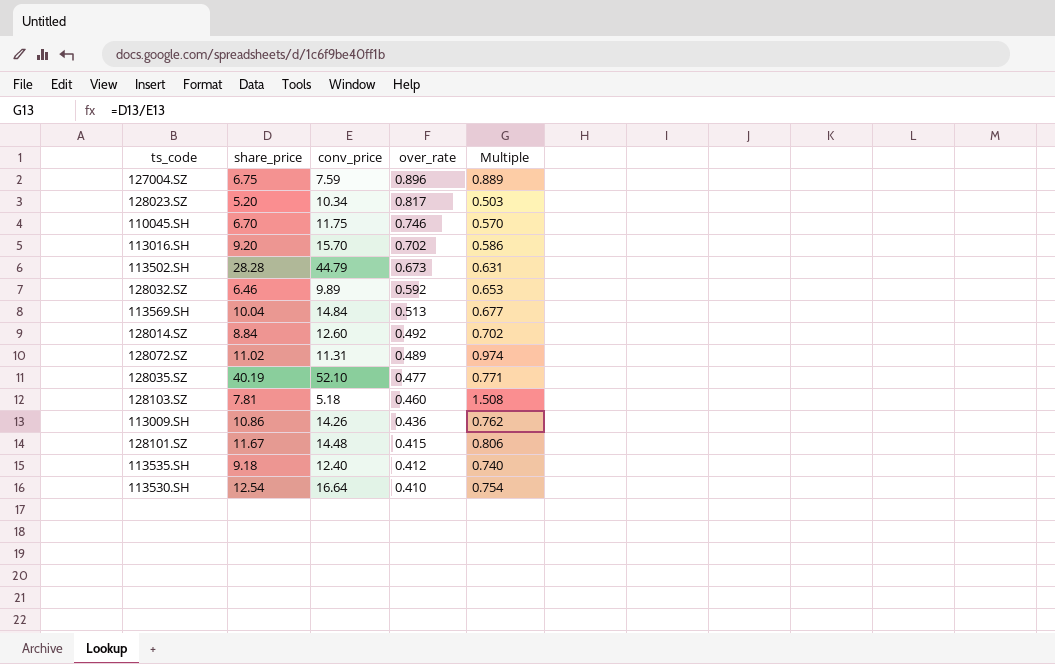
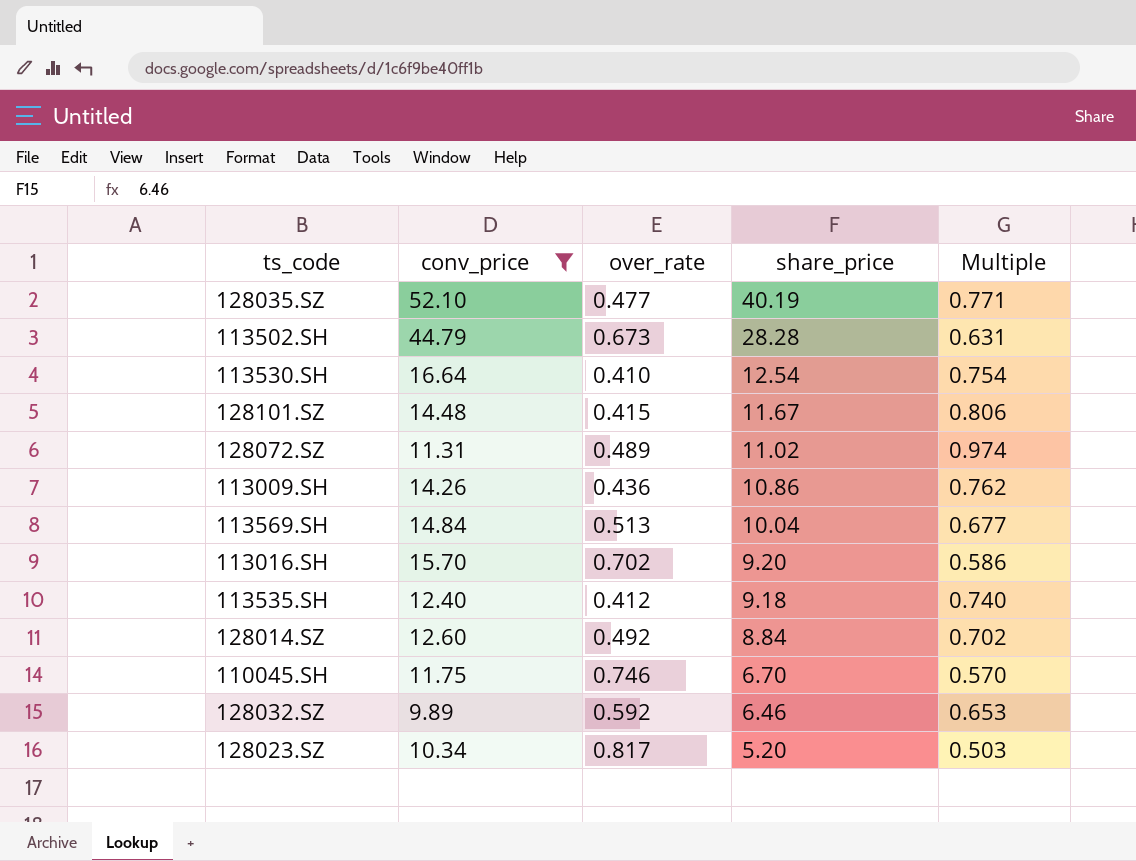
filter: none -> conv_price >= 9.89
row order: over_rate descending -> share_price descending
column share_price | position: 2 -> 4

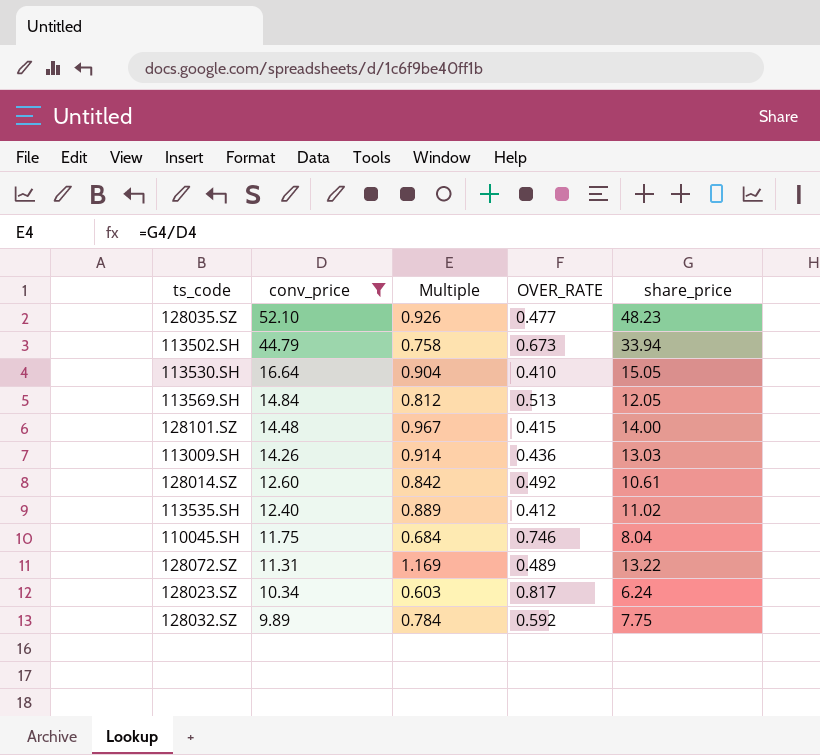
row order: share_price descending -> conv_price descending
column Multiple | position: 5 -> 3
column name: over_rate -> OVER_RATE
row 113016.SH: 15.70 | 0.702 | 9.20 | 0.586 -> none
128035.SZ | Multiple: 0.771 -> 0.926
128035.SZ | share_price: 40.19 -> 48.23
113502.SH | Multiple: 0.631 -> 0.758
113502.SH | share_price: 28.28 -> 33.94
113530.SH | Multiple: 0.754 -> 0.904
113530.SH | share_price: 12.54 -> 15.05
113569.SH | Multiple: 0.677 -> 0.812
113569.SH | share_price: 10.04 -> 12.05
128101.SZ | Multiple: 0.806 -> 0.967
128101.SZ | share_price: 11.67 -> 14.00
113009.SH | Multiple: 0.762 -> 0.914
113009.SH | share_price: 10.86 -> 13.03
128014.SZ | Multiple: 0.702 -> 0.842
128014.SZ | share_price: 8.84 -> 10.61
113535.SH | Multiple: 0.740 -> 0.889
113535.SH | share_price: 9.18 -> 11.02
110045.SH | Multiple: 0.570 -> 0.684
110045.SH | share_price: 6.70 -> 8.04
128072.SZ | Multiple: 0.974 -> 1.169
128072.SZ | share_price: 11.02 -> 13.22
128023.SZ | Multiple: 0.503 -> 0.603
128023.SZ | share_price: 5.20 -> 6.24
128032.SZ | Multiple: 0.653 -> 0.784
128032.SZ | share_price: 6.46 -> 7.75

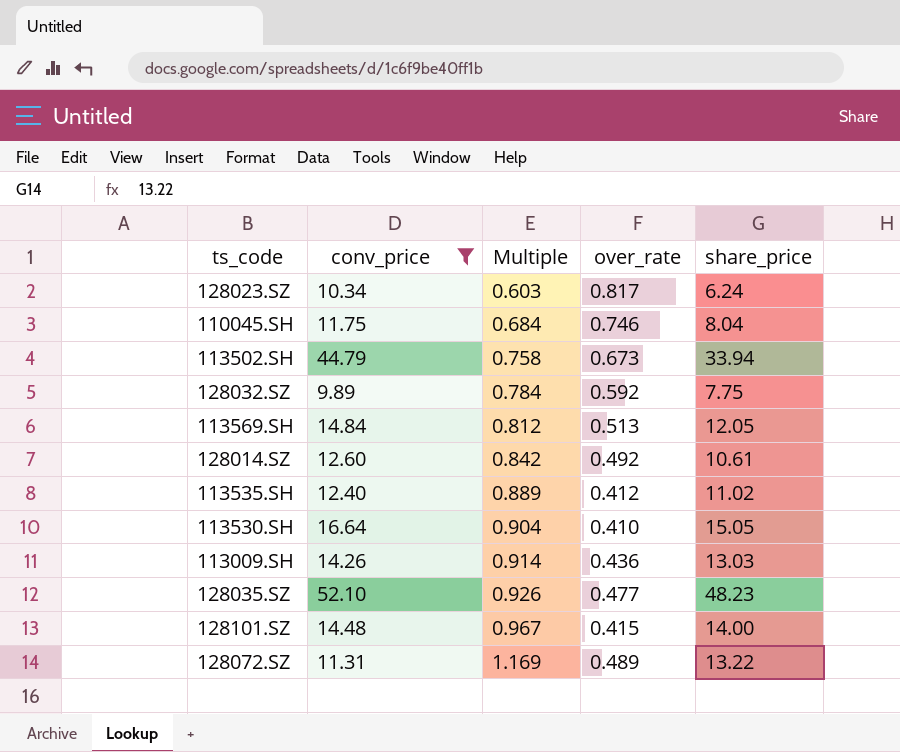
row order: conv_price descending -> Multiple ascending
column name: OVER_RATE -> over_rate

